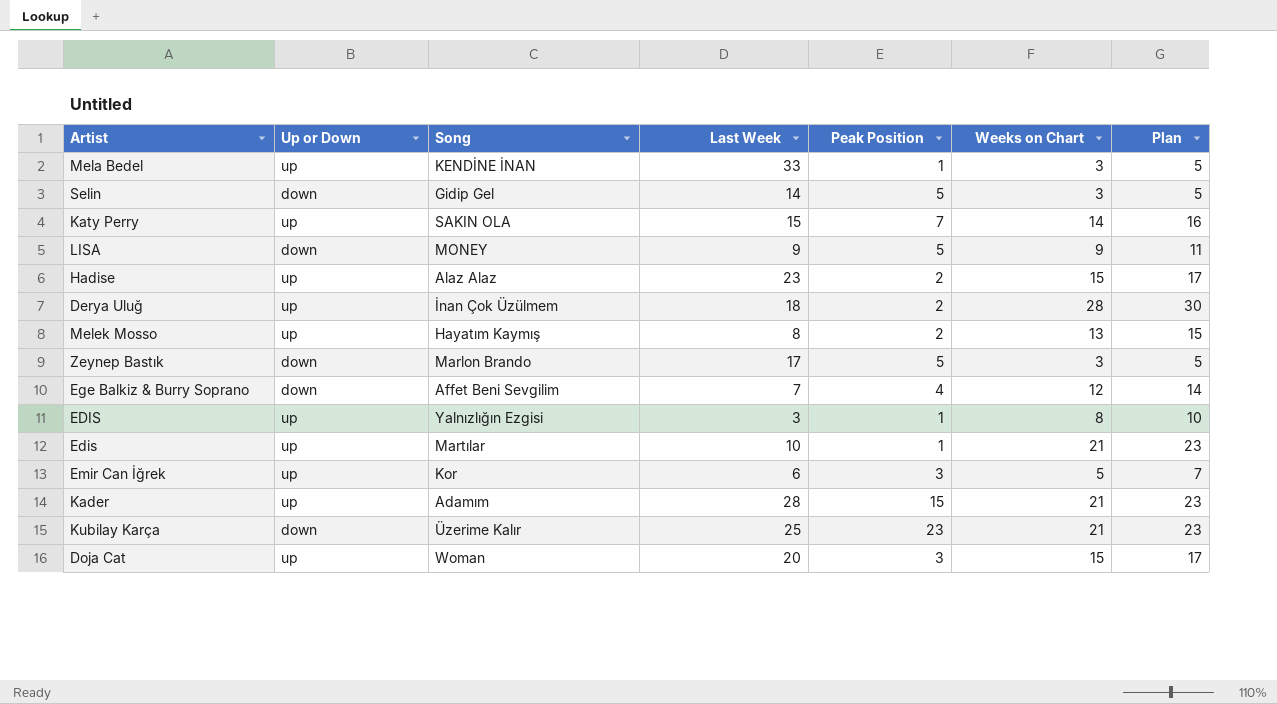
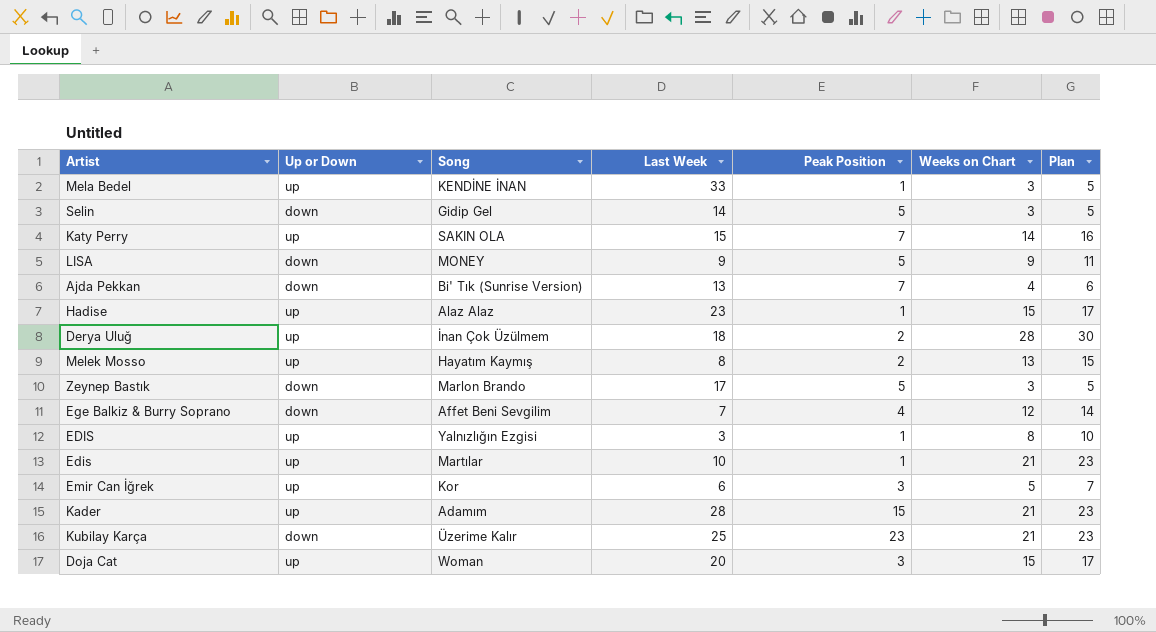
row Ajda Pekkan: none -> down | Bi' Tık (Sunrise Version) | 13 | 7 | 4 | 6
Hadise | Peak Position: 2 -> 1

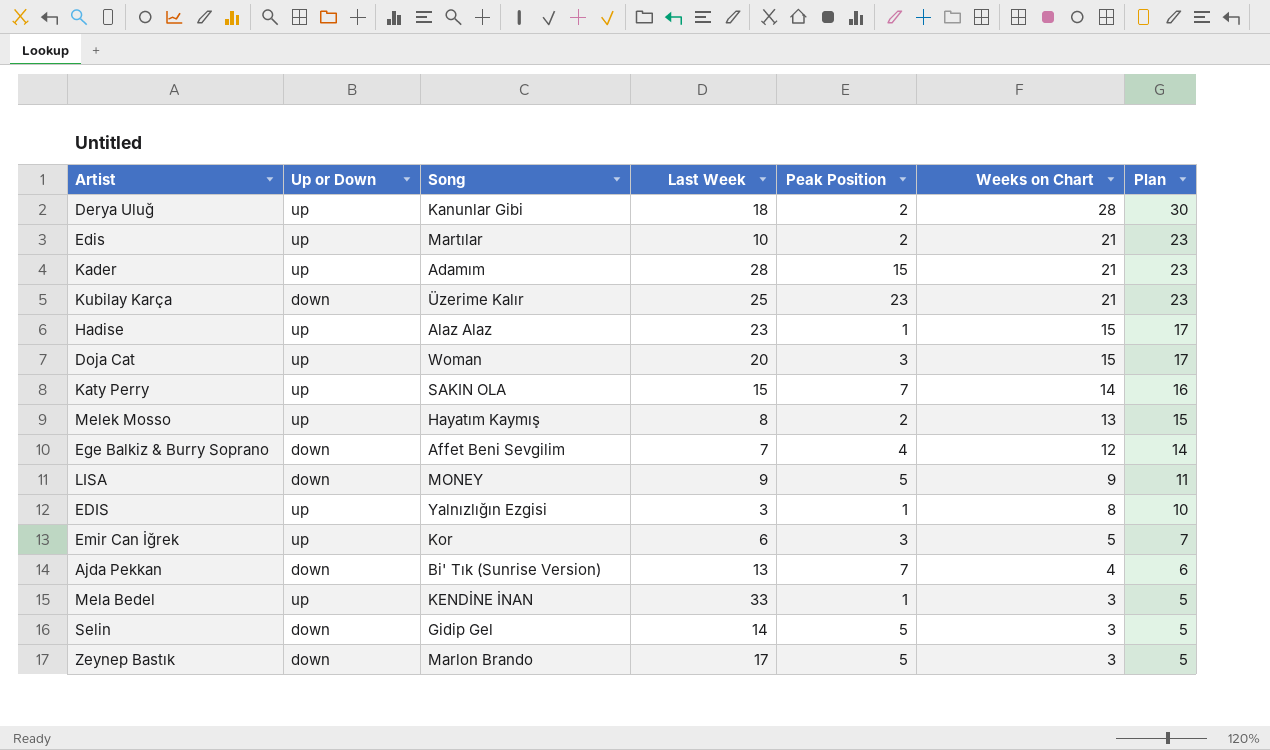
row order: none -> Weeks on Chart descending
Derya Uluğ | Song: İnan Çok Üzülmem -> Kanunlar Gibi
Edis | Peak Position: 1 -> 2

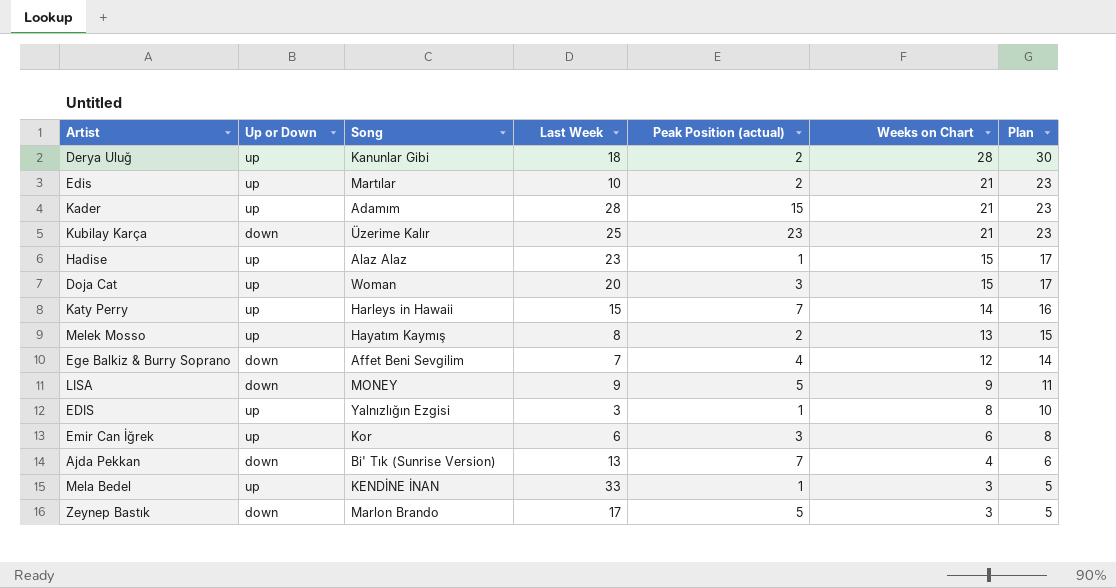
column name: Peak Position -> Peak Position (actual)
row Selin: down | Gidip Gel | 14 | 5 | 3 | 5 -> none
Katy Perry | Song: SAKIN OLA -> Harleys in Hawaii
Emir Can İğrek | Weeks on Chart: 5 -> 6
Emir Can İğrek | Plan: 7 -> 8

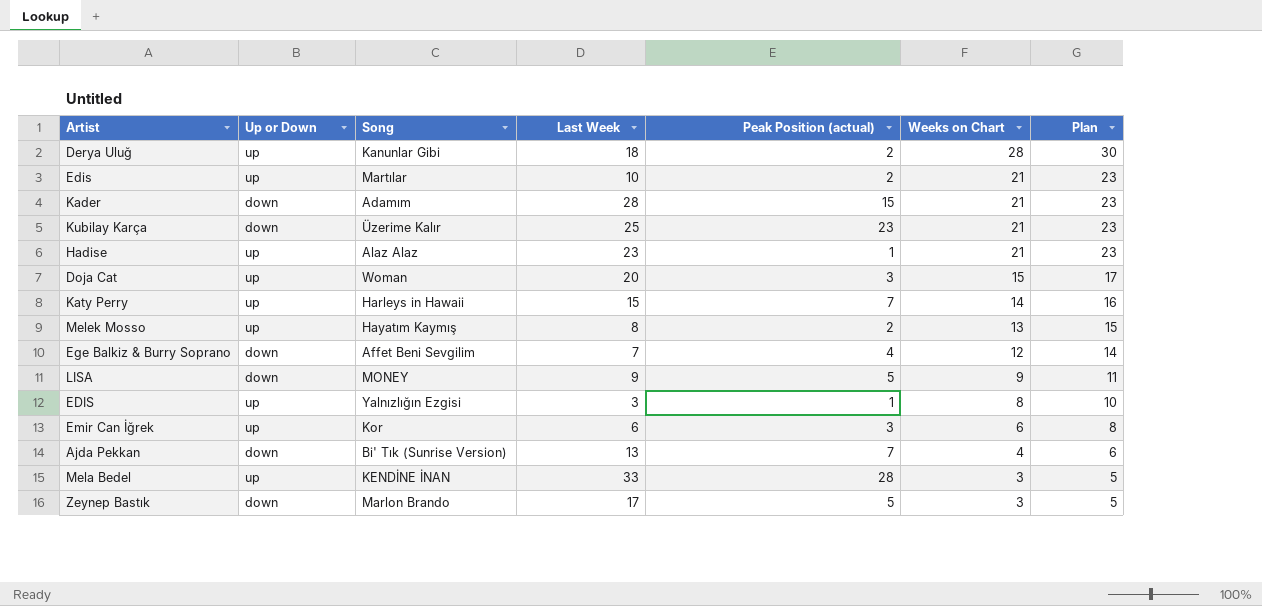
Kader | Up or Down: up -> down
Hadise | Weeks on Chart: 15 -> 21
Hadise | Plan: 17 -> 23
Mela Bedel | Peak Position (actual): 1 -> 28

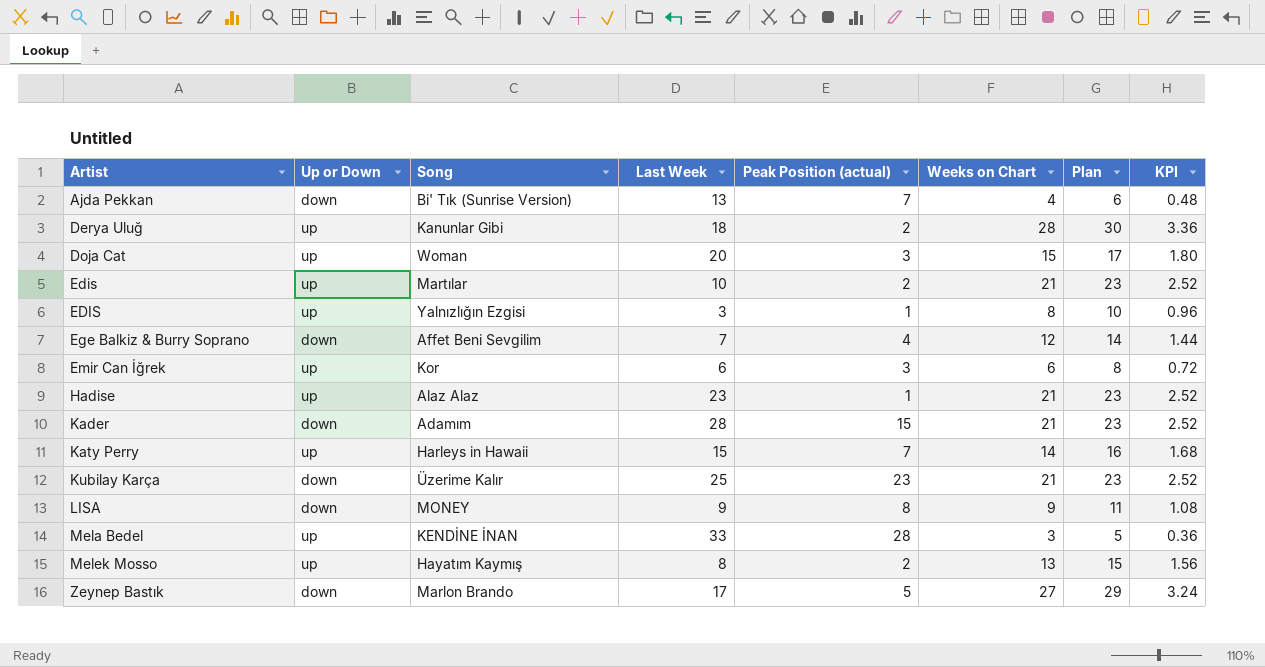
row order: Weeks on Chart descending -> Artist ascending
column KPI | formula: none -> [Weeks on Chart] * 0.12
LISA | Peak Position (actual): 5 -> 8
Zeynep Bastık | Weeks on Chart: 3 -> 27
Zeynep Bastık | Plan: 5 -> 29

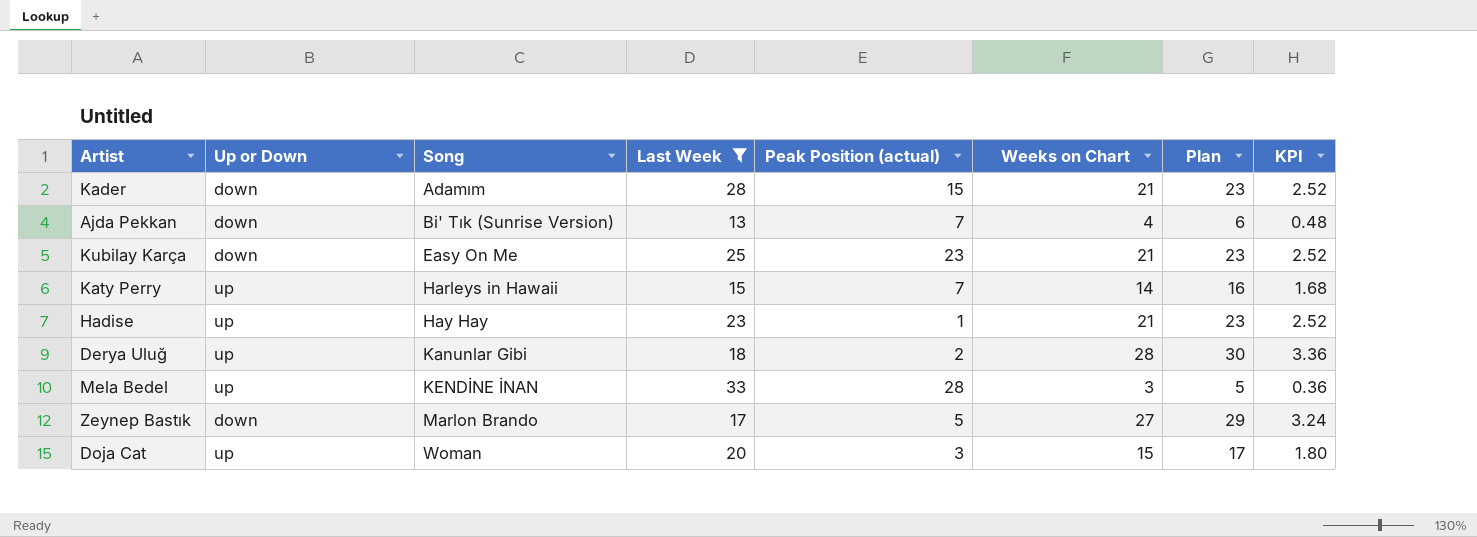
filter: none -> Last Week >= 13
row order: Artist ascending -> Song ascending
Kubilay Karça | Song: Üzerime Kalır -> Easy On Me
Hadise | Song: Alaz Alaz -> Hay Hay

